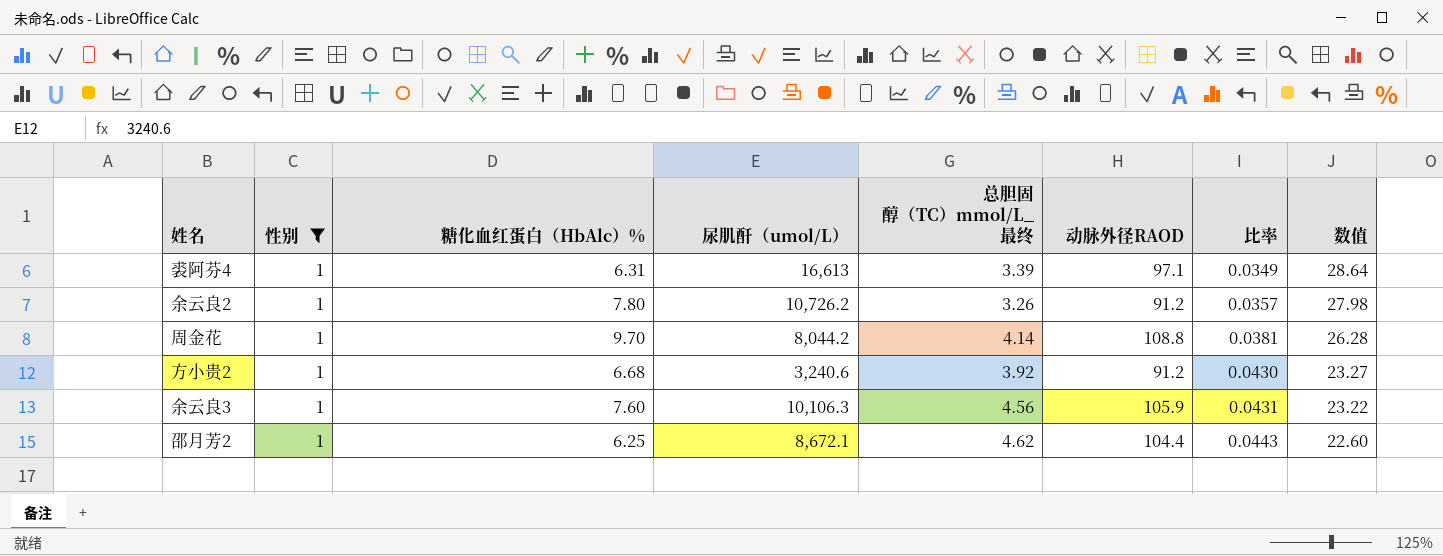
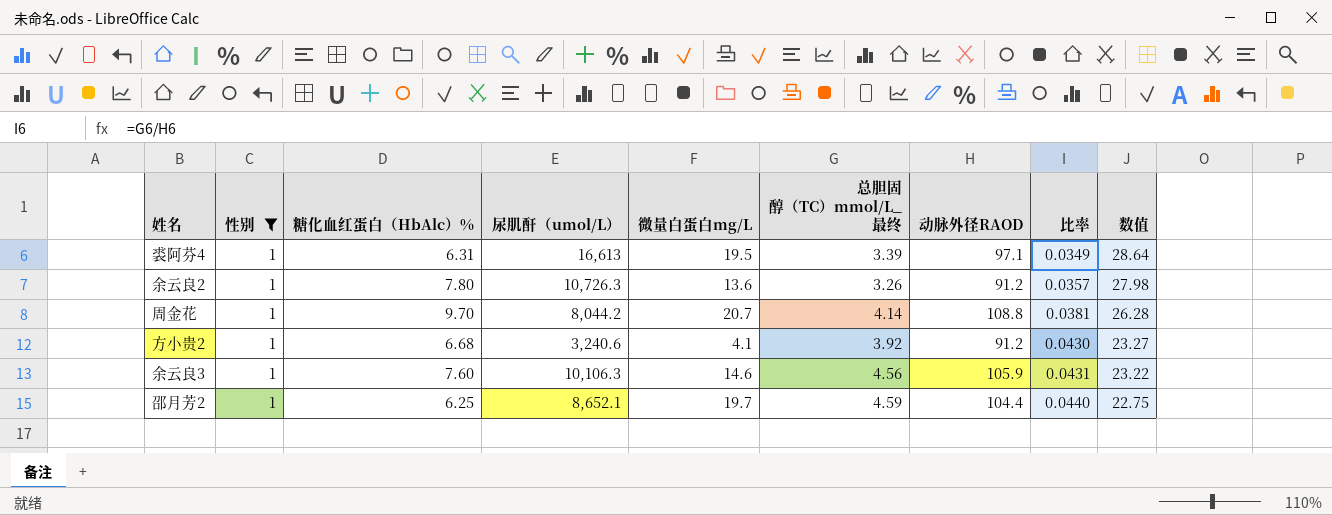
column 微量白蛋白mg/L | position: none -> 5
余云良2 | 尿肌酐（umol/L）: 10,726.2 -> 10,726.3
邵月芳2 | 尿肌酐（umol/L）: 8,672.1 -> 8,652.1
邵月芳2 | 总胆固醇（TC）mmol/L_最终: 4.62 -> 4.59
邵月芳2 | 比率: 0.0443 -> 0.0440
邵月芳2 | 数值: 22.60 -> 22.75

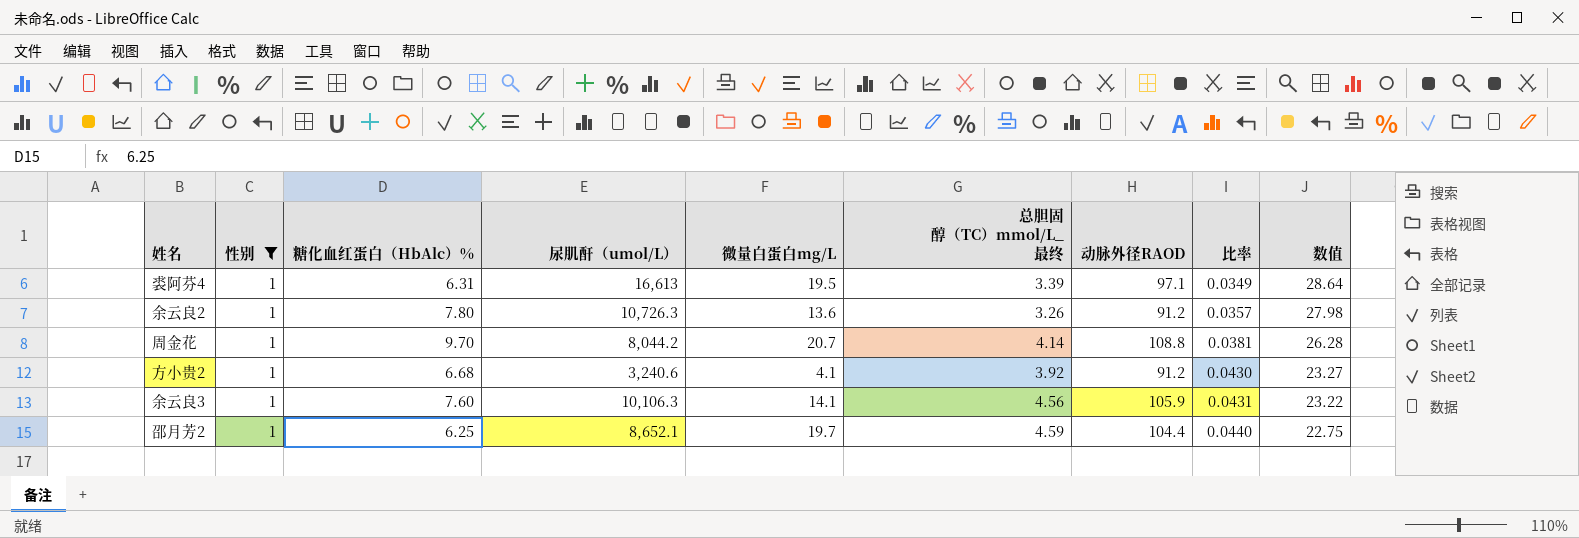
余云良3 | 微量白蛋白mg/L: 14.6 -> 14.1

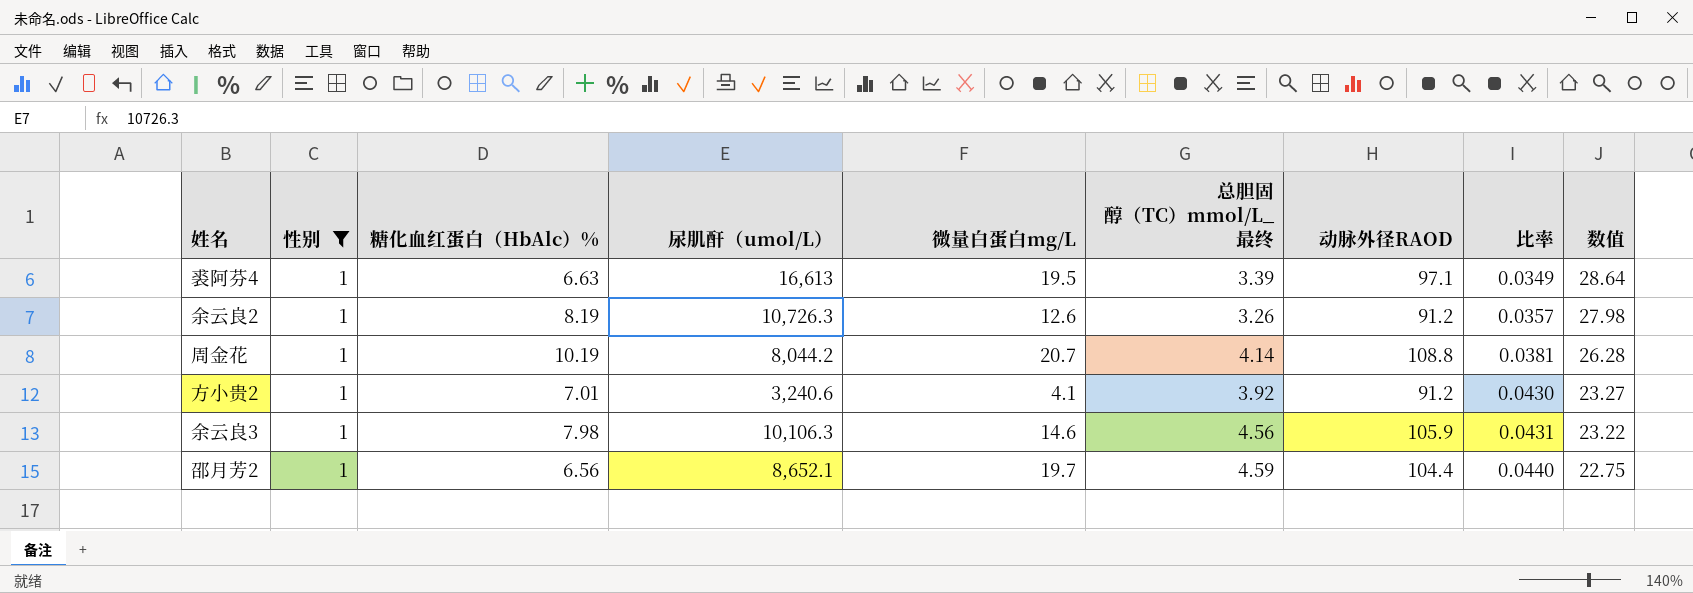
裘阿芬4 | 糖化血红蛋白（HbAlc）%: 6.31 -> 6.63
余云良2 | 糖化血红蛋白（HbAlc）%: 7.80 -> 8.19
余云良2 | 微量白蛋白mg/L: 13.6 -> 12.6
周金花 | 糖化血红蛋白（HbAlc）%: 9.70 -> 10.19
方小贵2 | 糖化血红蛋白（HbAlc）%: 6.68 -> 7.01
余云良3 | 糖化血红蛋白（HbAlc）%: 7.60 -> 7.98
余云良3 | 微量白蛋白mg/L: 14.1 -> 14.6
邵月芳2 | 糖化血红蛋白（HbAlc）%: 6.25 -> 6.56

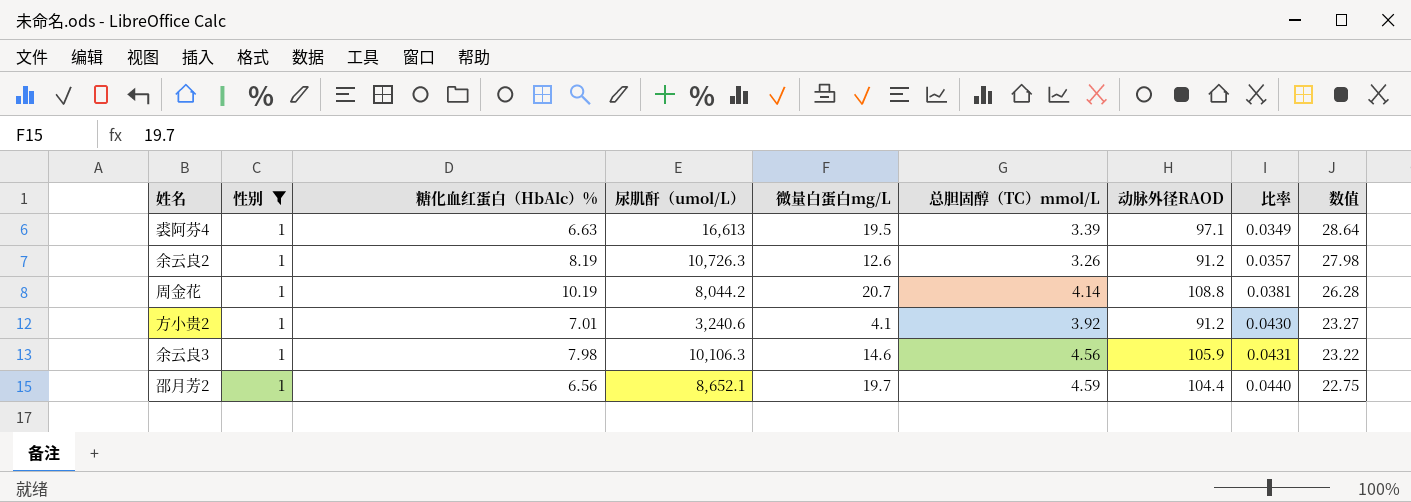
column name: 总胆固醇（TC）mmol/L_最终 -> 总胆固醇（TC）mmol/L

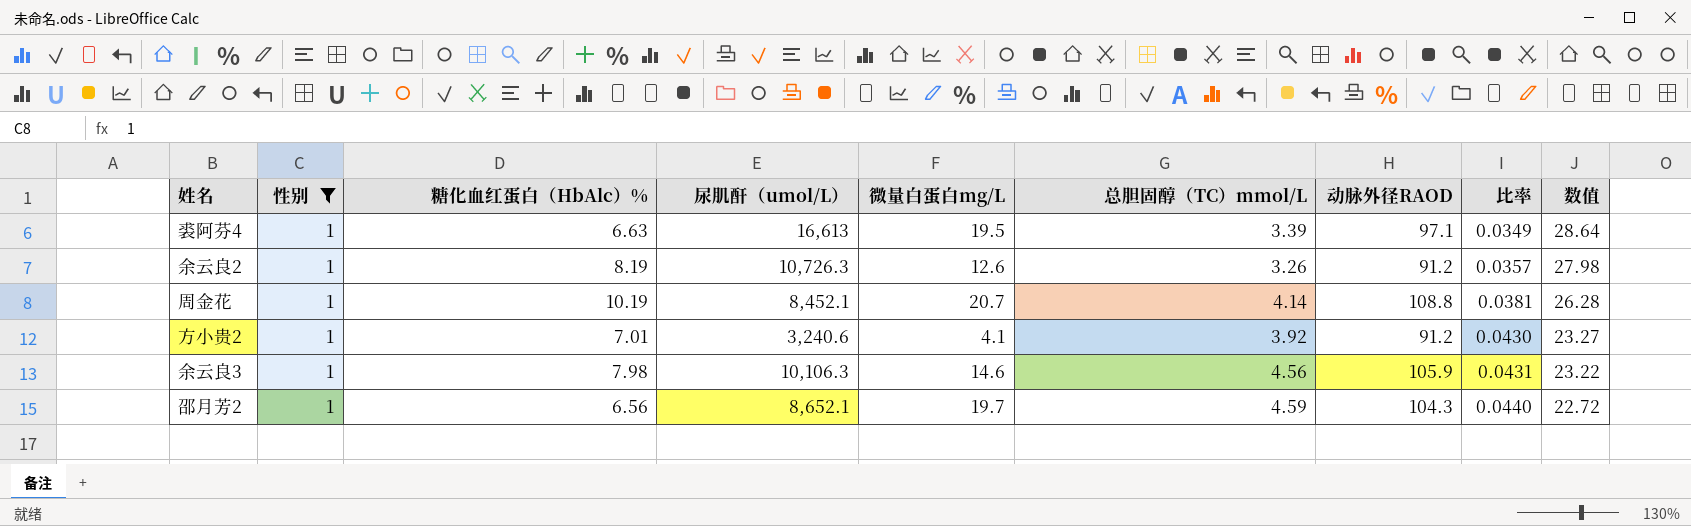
周金花 | 尿肌酐（umol/L）: 8,044.2 -> 8,452.1
邵月芳2 | 动脉外径RAOD: 104.4 -> 104.3
邵月芳2 | 数值: 22.75 -> 22.72

